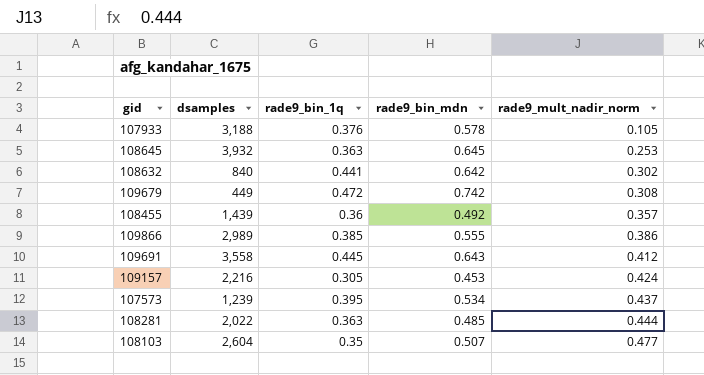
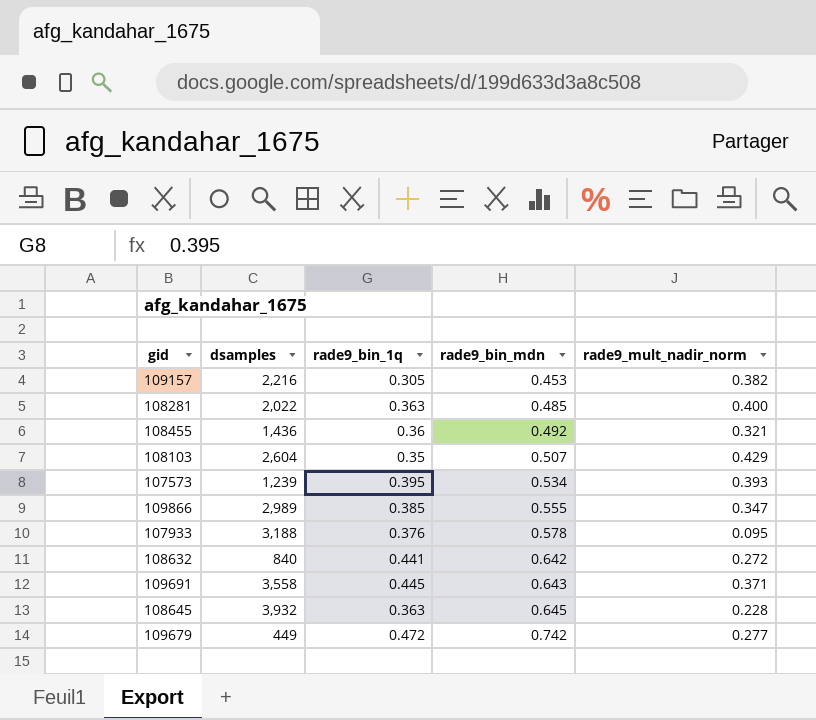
row order: rade9_mult_nadir_norm ascending -> rade9_bin_mdn ascending
109157 | rade9_mult_nadir_norm: 0.424 -> 0.382
108281 | rade9_mult_nadir_norm: 0.444 -> 0.400
108455 | dsamples: 1,439 -> 1,436
108455 | rade9_mult_nadir_norm: 0.357 -> 0.321
108103 | rade9_mult_nadir_norm: 0.477 -> 0.429
107573 | rade9_mult_nadir_norm: 0.437 -> 0.393
109866 | rade9_mult_nadir_norm: 0.386 -> 0.347
107933 | rade9_mult_nadir_norm: 0.105 -> 0.095
108632 | rade9_mult_nadir_norm: 0.302 -> 0.272
109691 | rade9_mult_nadir_norm: 0.412 -> 0.371
108645 | rade9_mult_nadir_norm: 0.253 -> 0.228
109679 | rade9_mult_nadir_norm: 0.308 -> 0.277

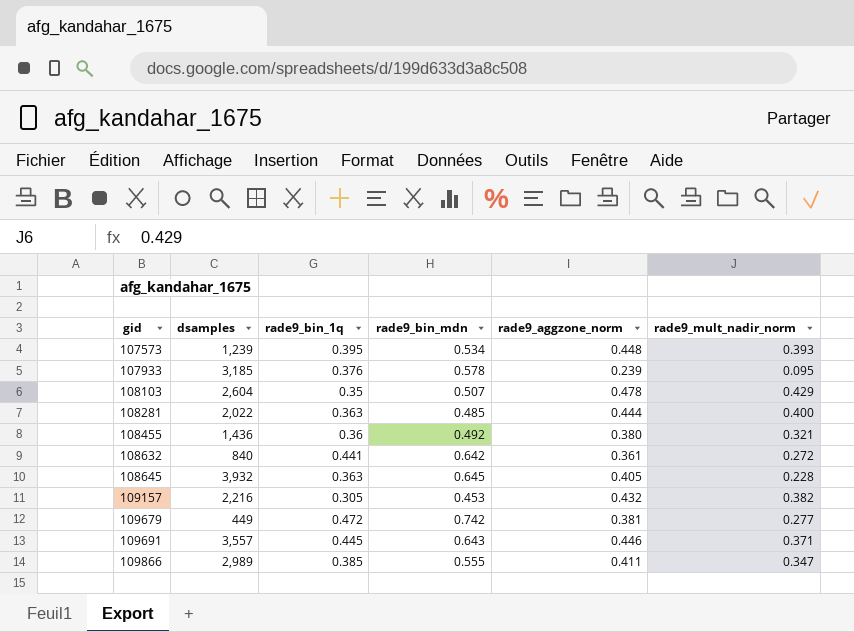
row order: rade9_bin_mdn ascending -> gid ascending
column rade9_aggzone_norm | position: none -> 5
107933 | dsamples: 3,188 -> 3,185
109691 | dsamples: 3,558 -> 3,557

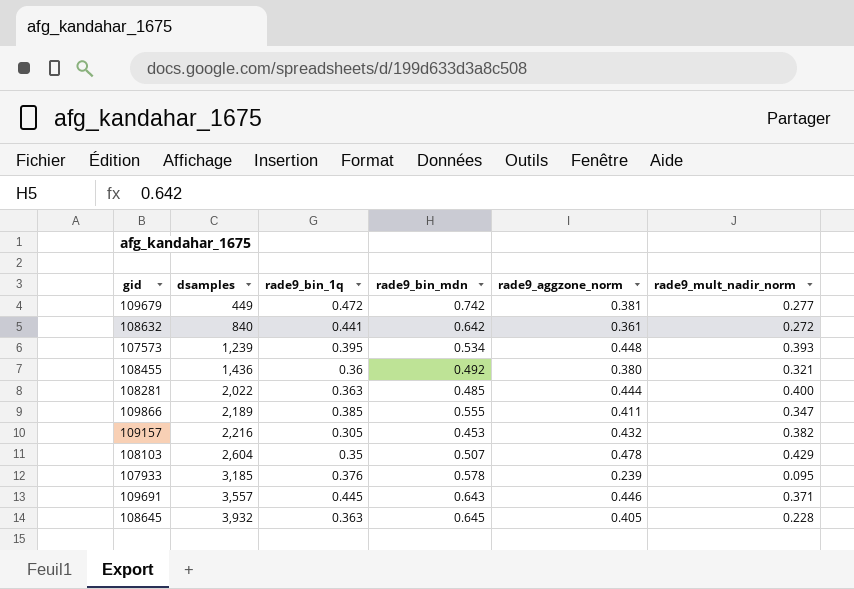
row order: gid ascending -> dsamples ascending
109866 | dsamples: 2,989 -> 2,189

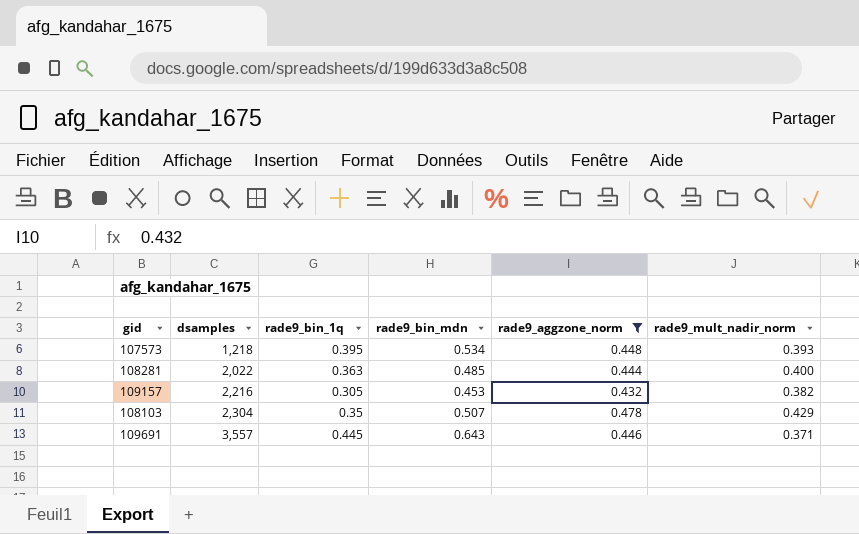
filter: none -> rade9_aggzone_norm >= 0.432
107573 | dsamples: 1,239 -> 1,218
108103 | dsamples: 2,604 -> 2,304

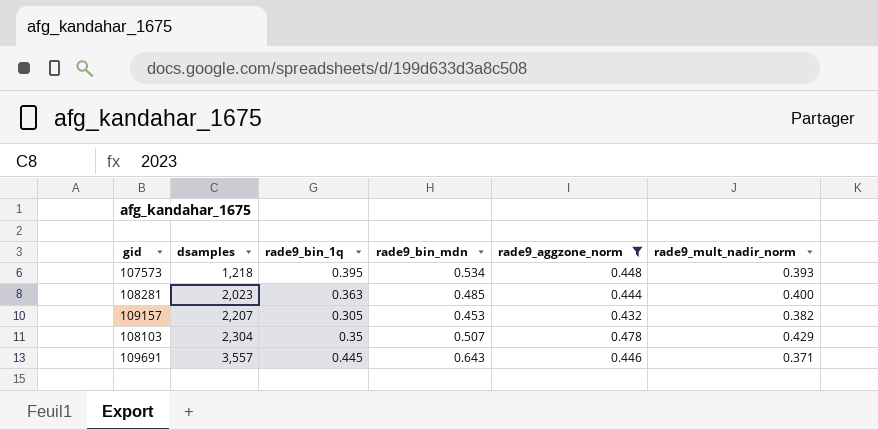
108281 | dsamples: 2,022 -> 2,023
109157 | dsamples: 2,216 -> 2,207

